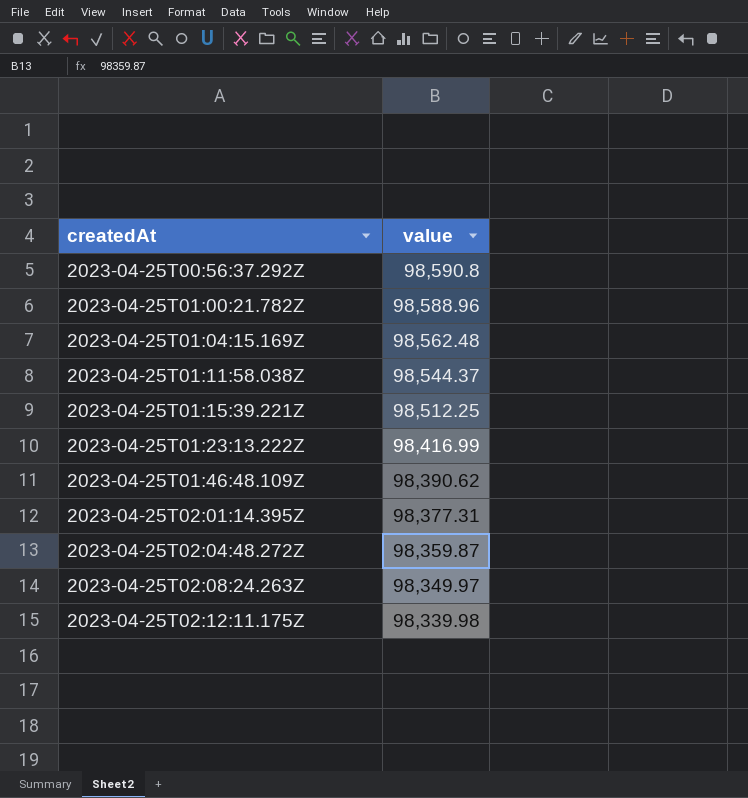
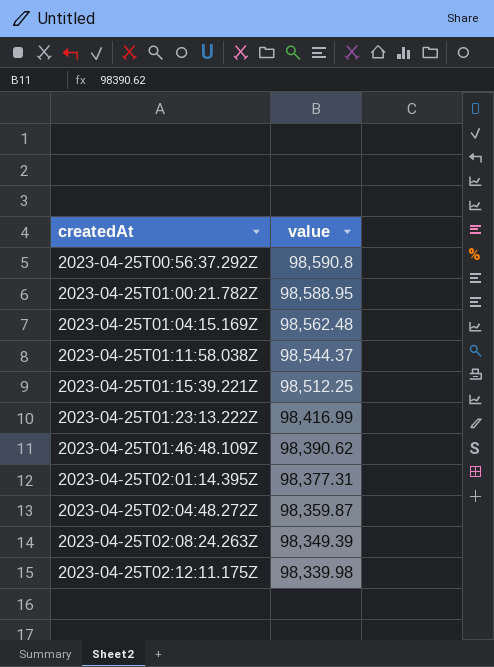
2023-04-25T01:00:21.782Z | value: 98,588.96 -> 98,588.95
2023-04-25T02:08:24.263Z | value: 98,349.97 -> 98,349.39

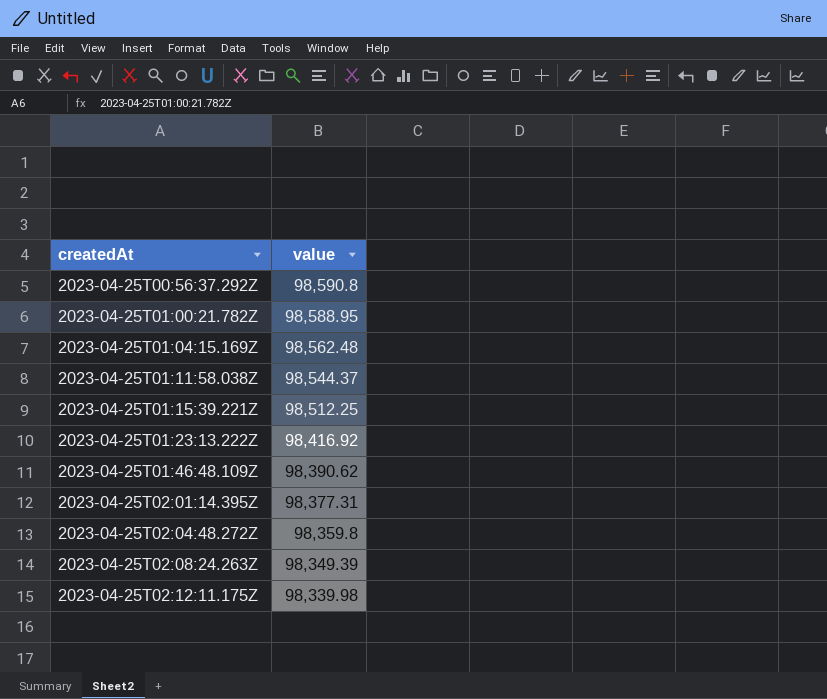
2023-04-25T01:23:13.222Z | value: 98,416.99 -> 98,416.92
2023-04-25T02:04:48.272Z | value: 98,359.87 -> 98,359.8

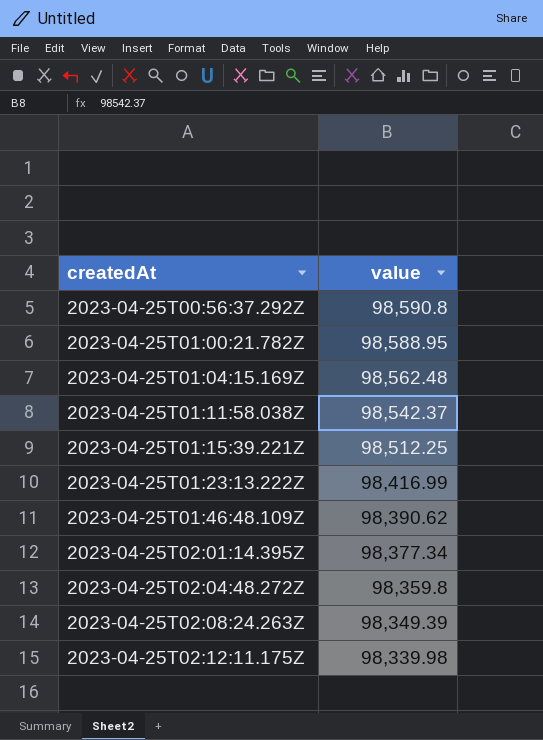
2023-04-25T01:11:58.038Z | value: 98,544.37 -> 98,542.37
2023-04-25T01:23:13.222Z | value: 98,416.92 -> 98,416.99
2023-04-25T02:01:14.395Z | value: 98,377.31 -> 98,377.34

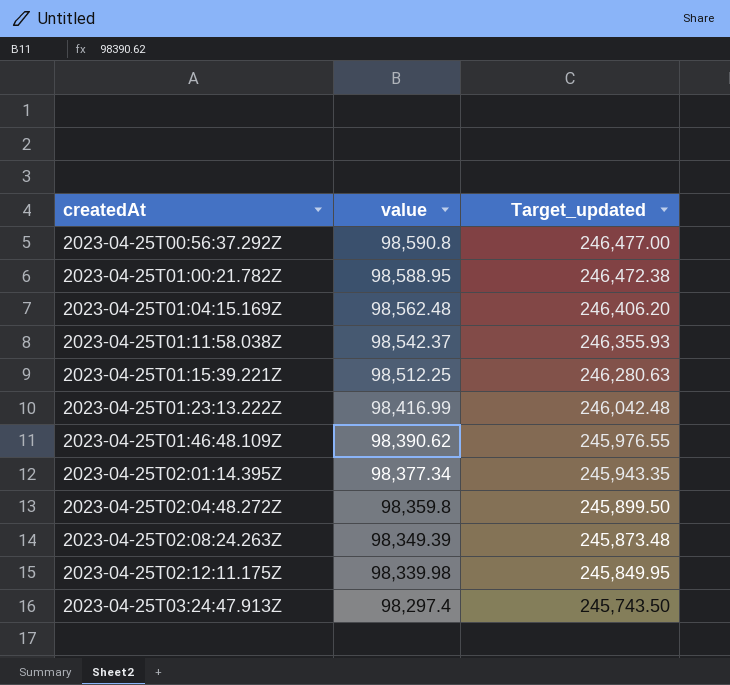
column Target_updated | formula: none -> [value] * 2.5
row 2023-04-25T03:24:47.913Z: none -> 98,297.4 | 245,743.50

